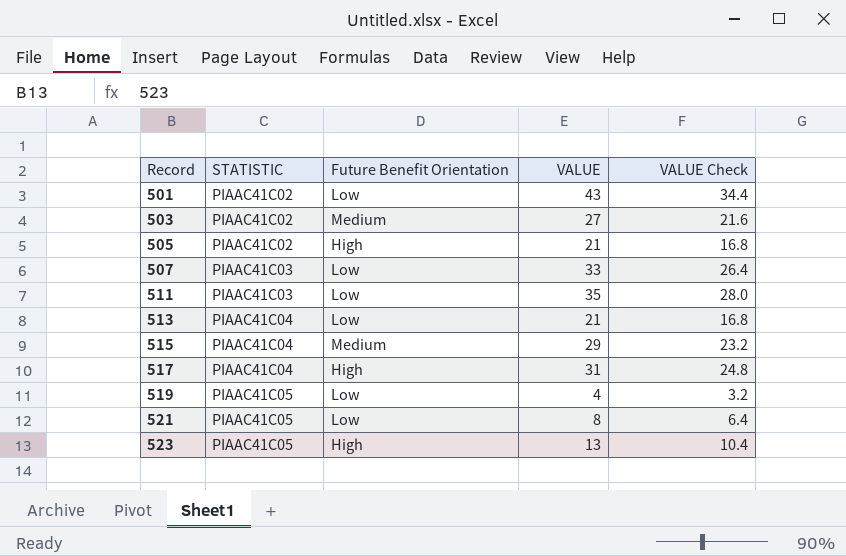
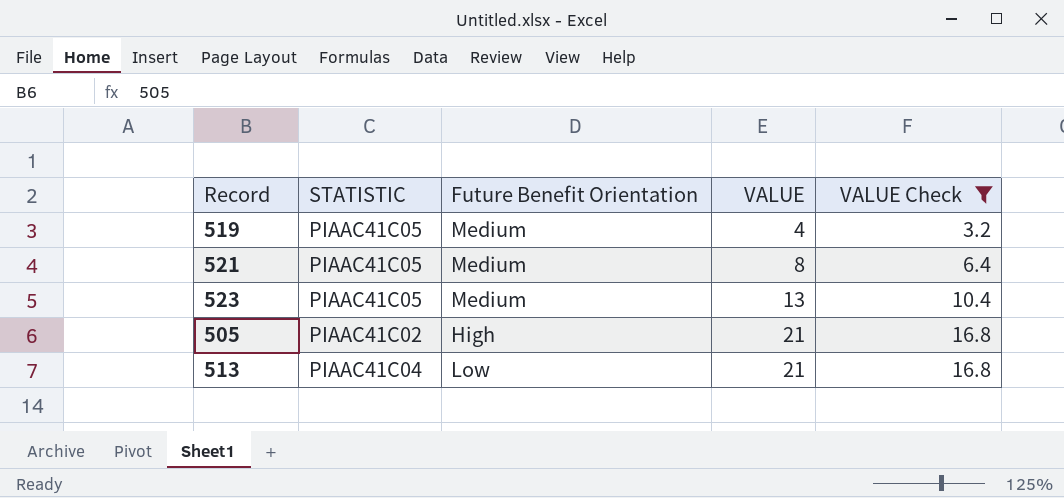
filter: none -> VALUE Check <= 16.8
row order: Record ascending -> VALUE ascending
519 | Future Benefit Orientation: Low -> Medium
521 | Future Benefit Orientation: Low -> Medium
523 | Future Benefit Orientation: High -> Medium

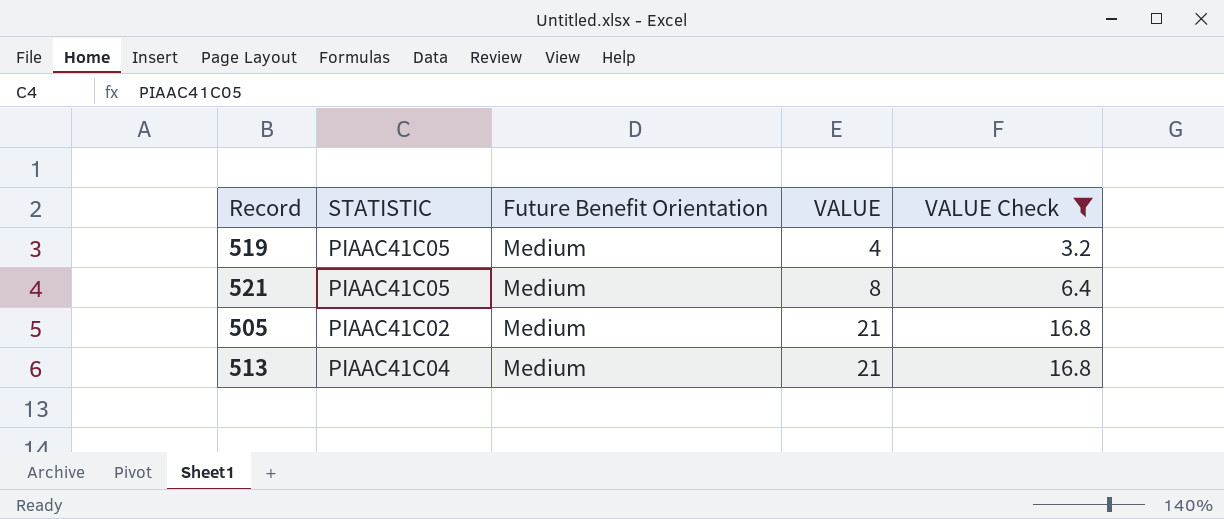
row 523: PIAAC41C05 | Medium | 13 | 10.4 -> none
505 | Future Benefit Orientation: High -> Medium
513 | Future Benefit Orientation: Low -> Medium

